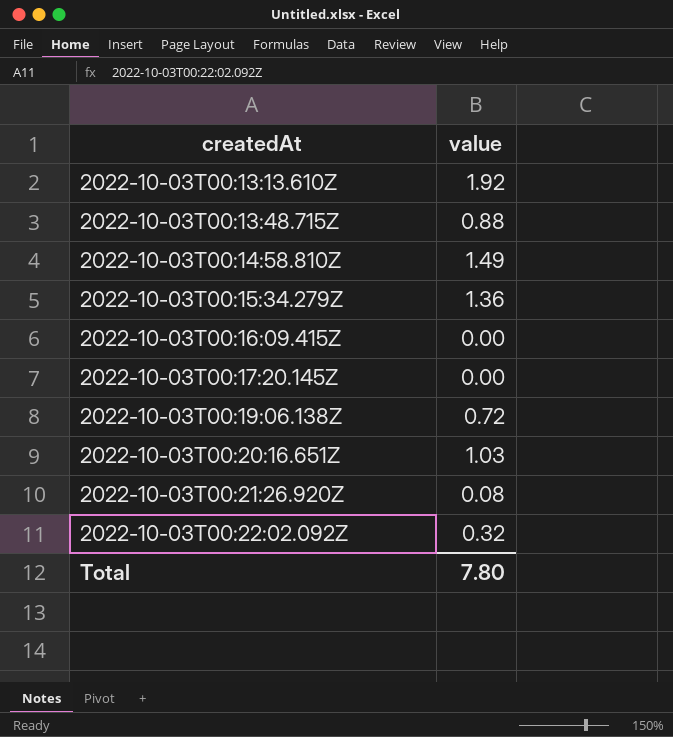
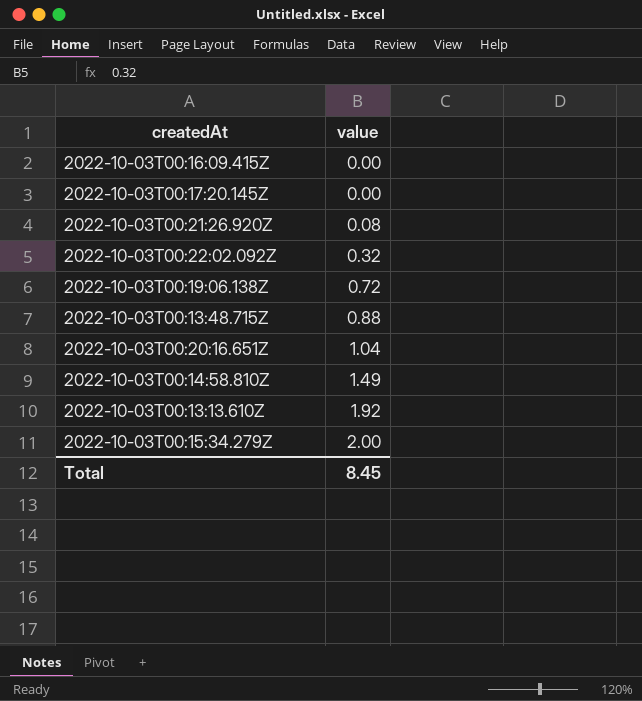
row order: createdAt ascending -> value ascending
2022-10-03T00:20:16.651Z | value: 1.03 -> 1.04
2022-10-03T00:15:34.279Z | value: 1.36 -> 2.00
Total | value: 7.80 -> 8.45

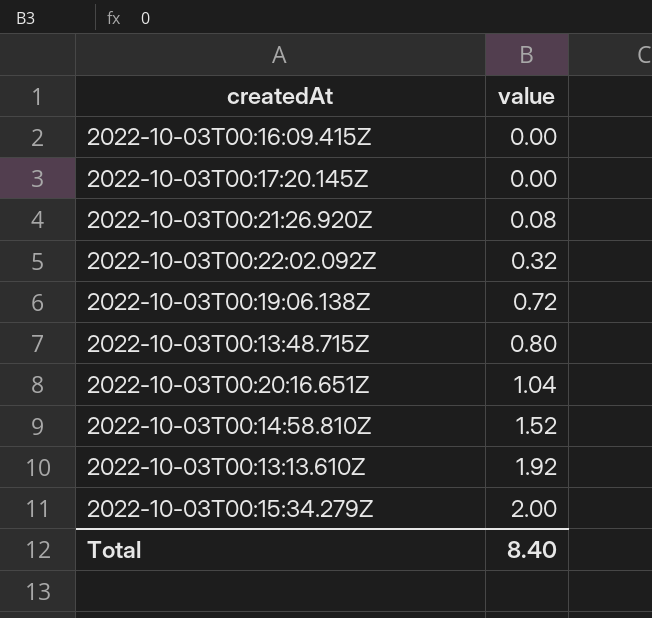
2022-10-03T00:13:48.715Z | value: 0.88 -> 0.80
2022-10-03T00:14:58.810Z | value: 1.49 -> 1.52
Total | value: 8.45 -> 8.40

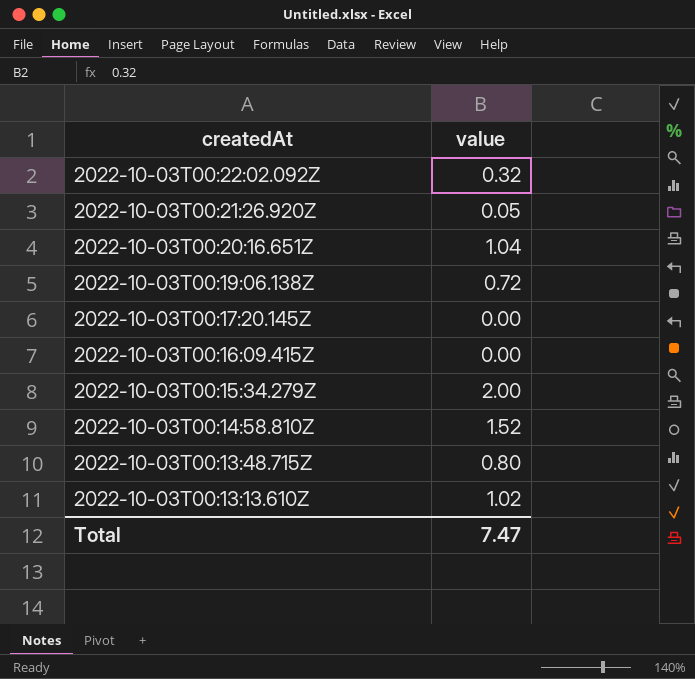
row order: value ascending -> createdAt descending
2022-10-03T00:21:26.920Z | value: 0.08 -> 0.05
2022-10-03T00:13:13.610Z | value: 1.92 -> 1.02
Total | value: 8.40 -> 7.47

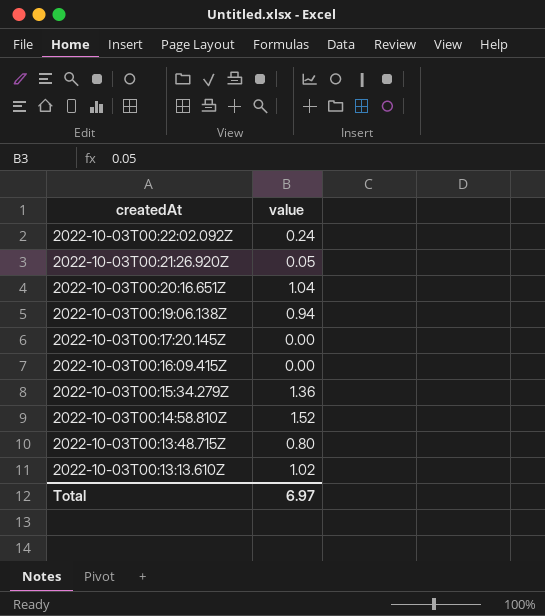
2022-10-03T00:22:02.092Z | value: 0.32 -> 0.24
2022-10-03T00:19:06.138Z | value: 0.72 -> 0.94
2022-10-03T00:15:34.279Z | value: 2.00 -> 1.36
Total | value: 7.47 -> 6.97

